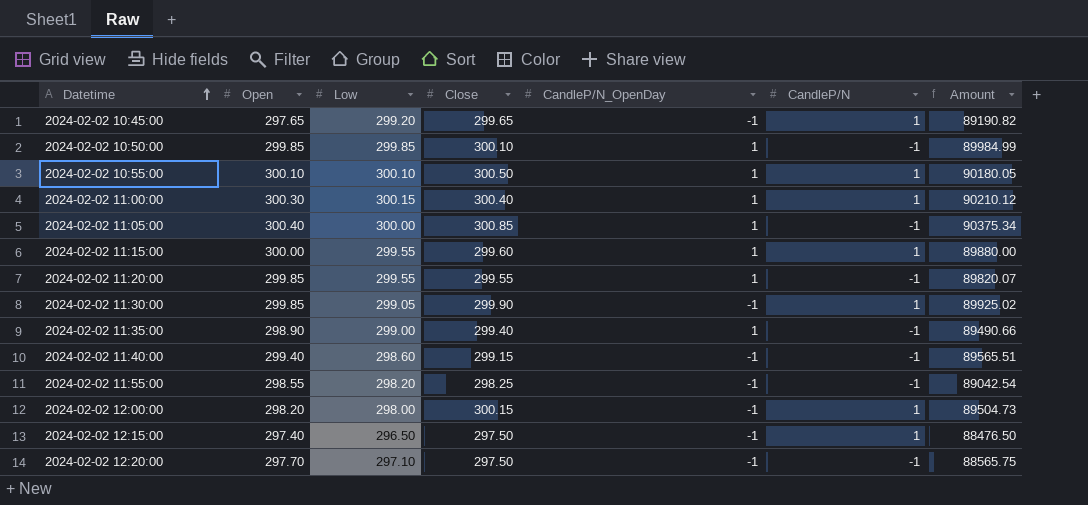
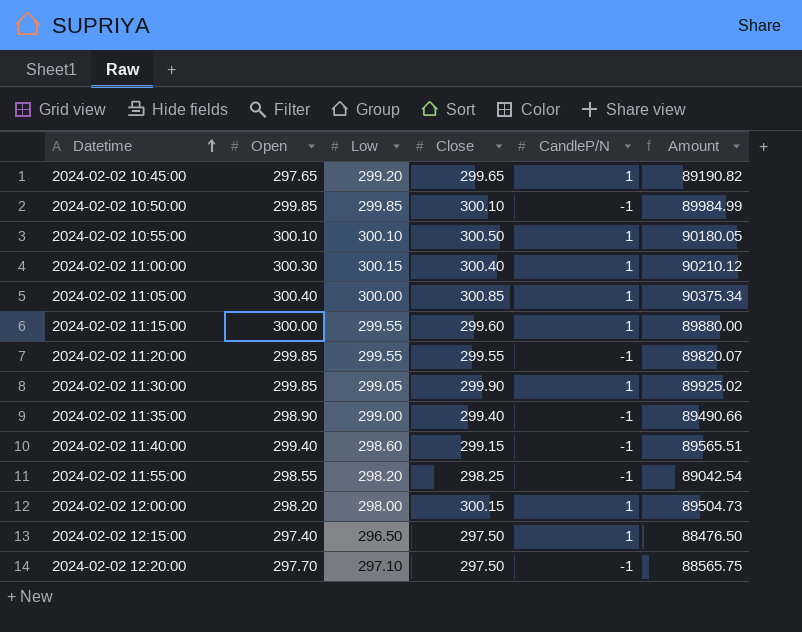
column CandleP/N_OpenDay | position: 5 -> none
2024-02-02 11:05:00 | CandleP/N: -1 -> 1

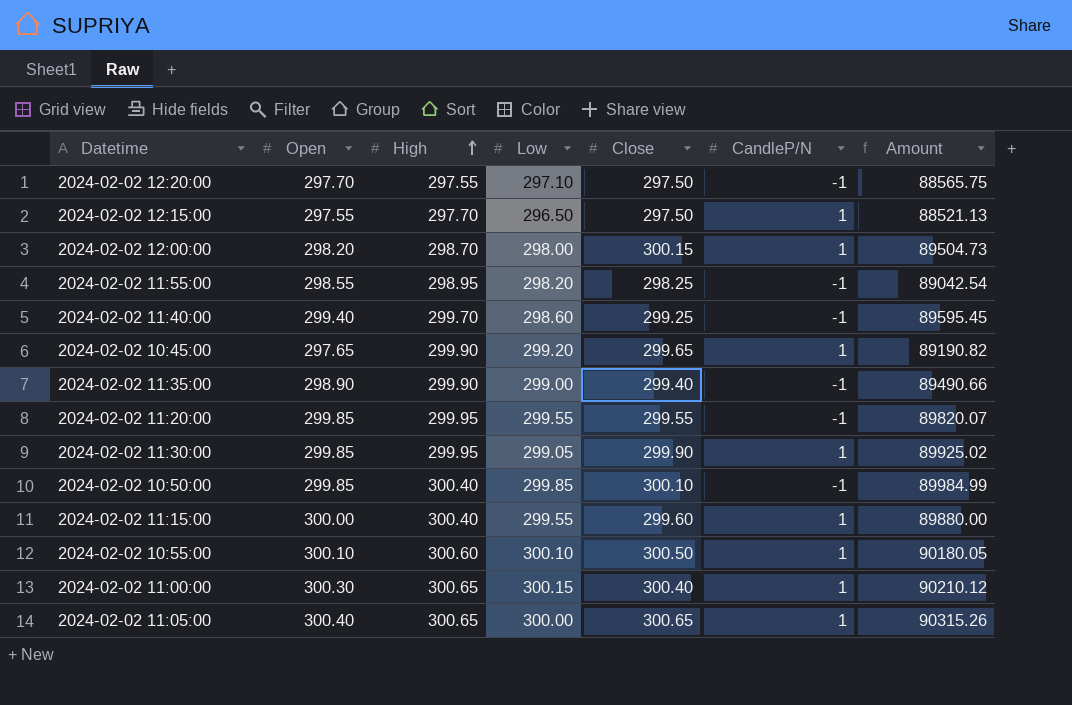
row order: Datetime ascending -> High ascending
column High | position: none -> 3
2024-02-02 12:15:00 | Open: 297.40 -> 297.55
2024-02-02 12:15:00 | Amount: 88476.50 -> 88521.13
2024-02-02 11:40:00 | Close: 299.15 -> 299.25
2024-02-02 11:40:00 | Amount: 89565.51 -> 89595.45
2024-02-02 11:05:00 | Close: 300.85 -> 300.65
2024-02-02 11:05:00 | Amount: 90375.34 -> 90315.26

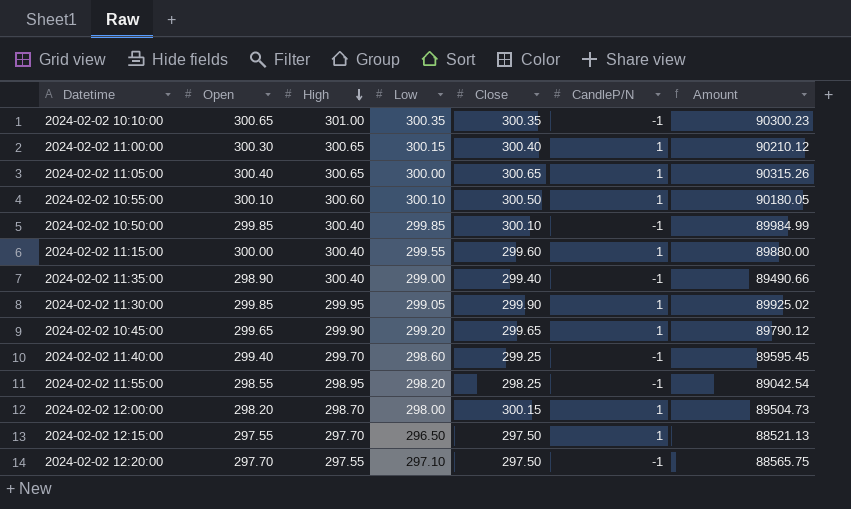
row order: High ascending -> High descending
row 2024-02-02 11:20:00: 299.85 | 299.95 | 299.55 | 299.55 | -1 | 89820.07 -> none
row 2024-02-02 10:10:00: none -> 300.65 | 301.00 | 300.35 | 300.35 | -1 | 90300.23
2024-02-02 11:35:00 | High: 299.90 -> 300.40
2024-02-02 10:45:00 | Open: 297.65 -> 299.65
2024-02-02 10:45:00 | Amount: 89190.82 -> 89790.12

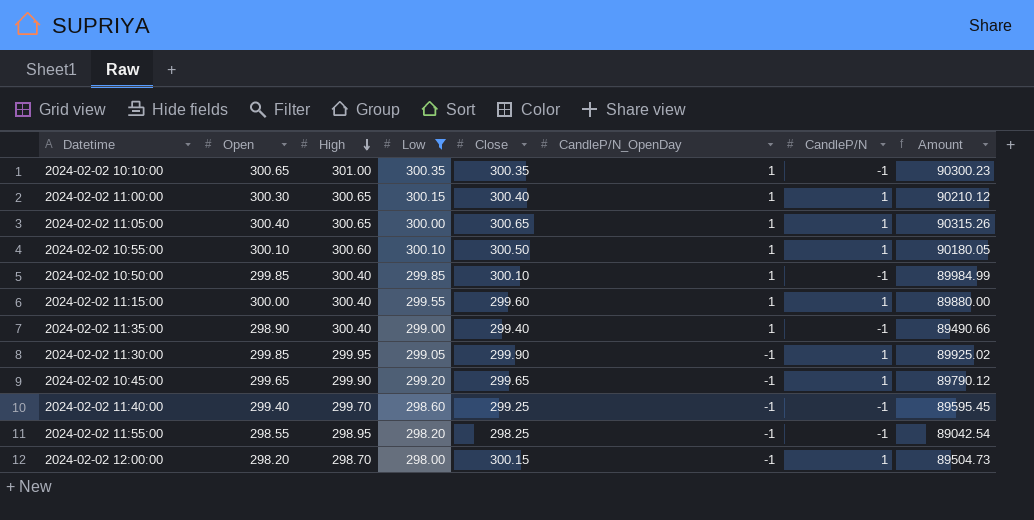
filter: none -> Low >= 298.00
column CandleP/N_OpenDay | position: none -> 6

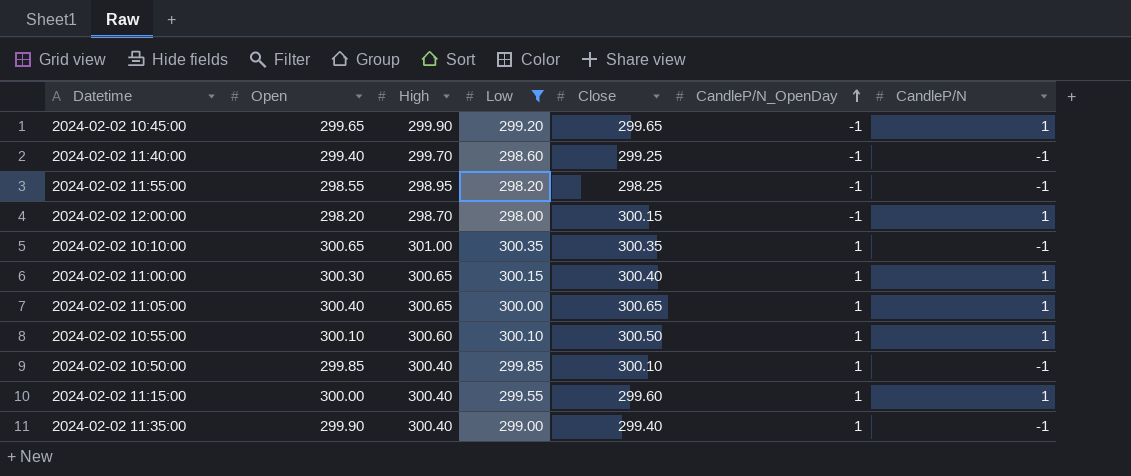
row order: High descending -> CandleP/N_OpenDay ascending
column Amount | formula: [Open] * [Close] -> none
row 2024-02-02 11:30:00: 299.85 | 299.95 | 299.05 | 299.90 | -1 | 1 | 89925.02 -> none
2024-02-02 11:35:00 | Open: 298.90 -> 299.90

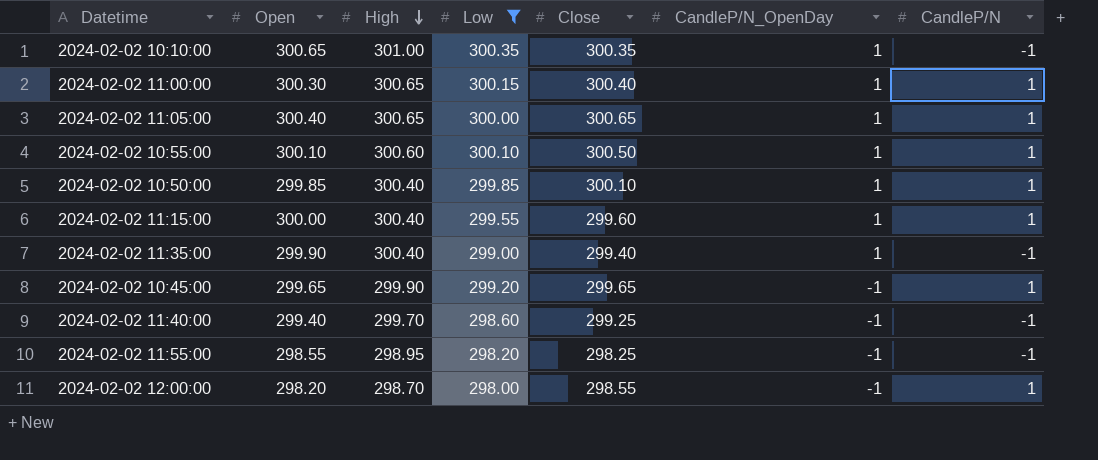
row order: CandleP/N_OpenDay ascending -> High descending
2024-02-02 10:50:00 | CandleP/N: -1 -> 1
2024-02-02 12:00:00 | Close: 300.15 -> 298.55

